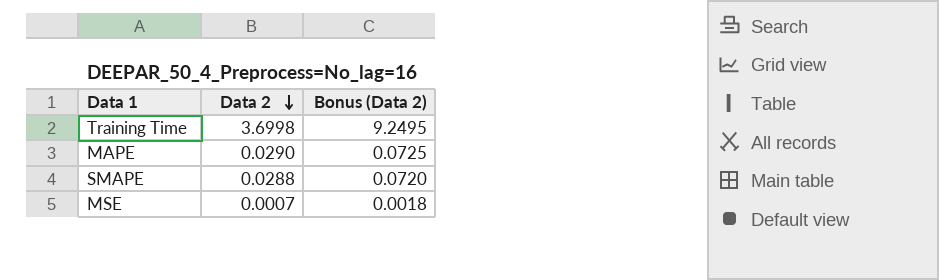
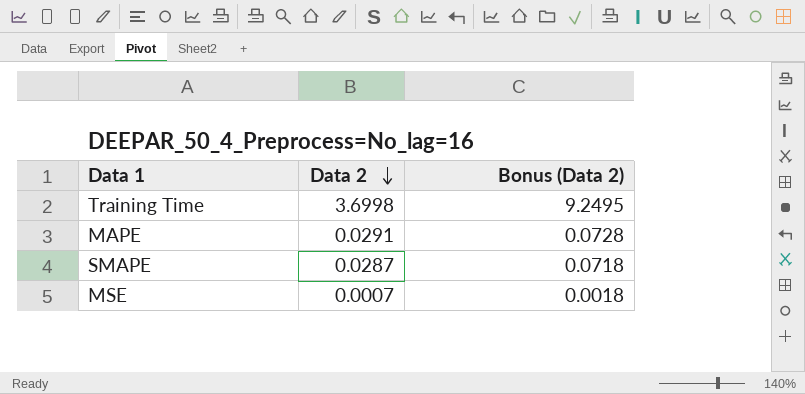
MAPE | Data 2: 0.0290 -> 0.0291
MAPE | Bonus (Data 2): 0.0725 -> 0.0728
SMAPE | Data 2: 0.0288 -> 0.0287
SMAPE | Bonus (Data 2): 0.0720 -> 0.0718

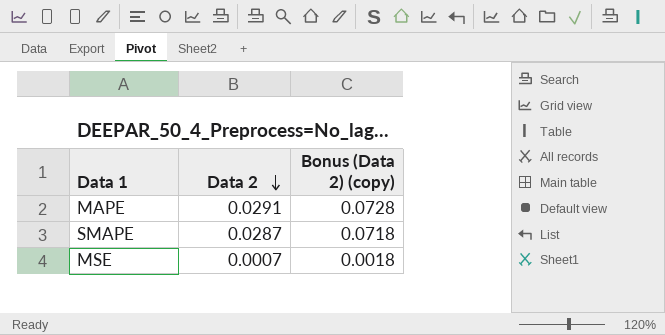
column name: Bonus (Data 2) -> Bonus (Data 2) (copy)
row Training Time: 3.6998 | 9.2495 -> none

